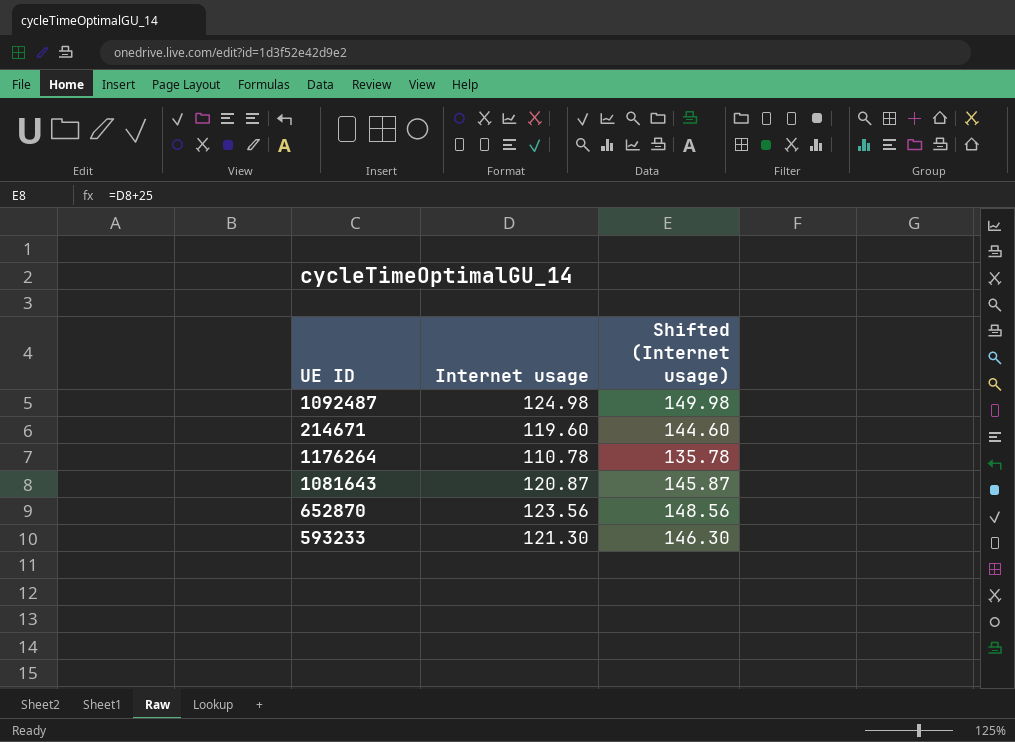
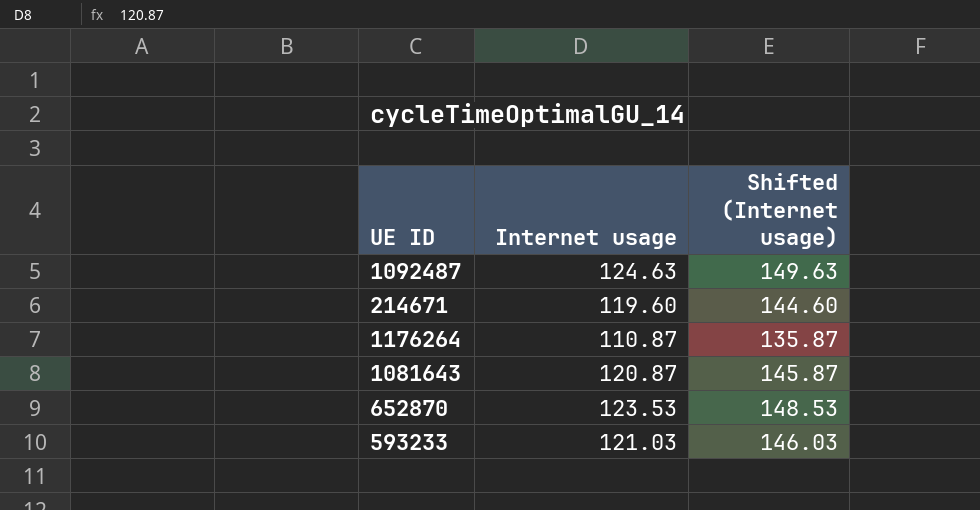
1092487 | Internet usage: 124.98 -> 124.63
1092487 | Shifted (Internet usage): 149.98 -> 149.63
1176264 | Internet usage: 110.78 -> 110.87
1176264 | Shifted (Internet usage): 135.78 -> 135.87
652870 | Internet usage: 123.56 -> 123.53
652870 | Shifted (Internet usage): 148.56 -> 148.53
593233 | Internet usage: 121.30 -> 121.03
593233 | Shifted (Internet usage): 146.30 -> 146.03

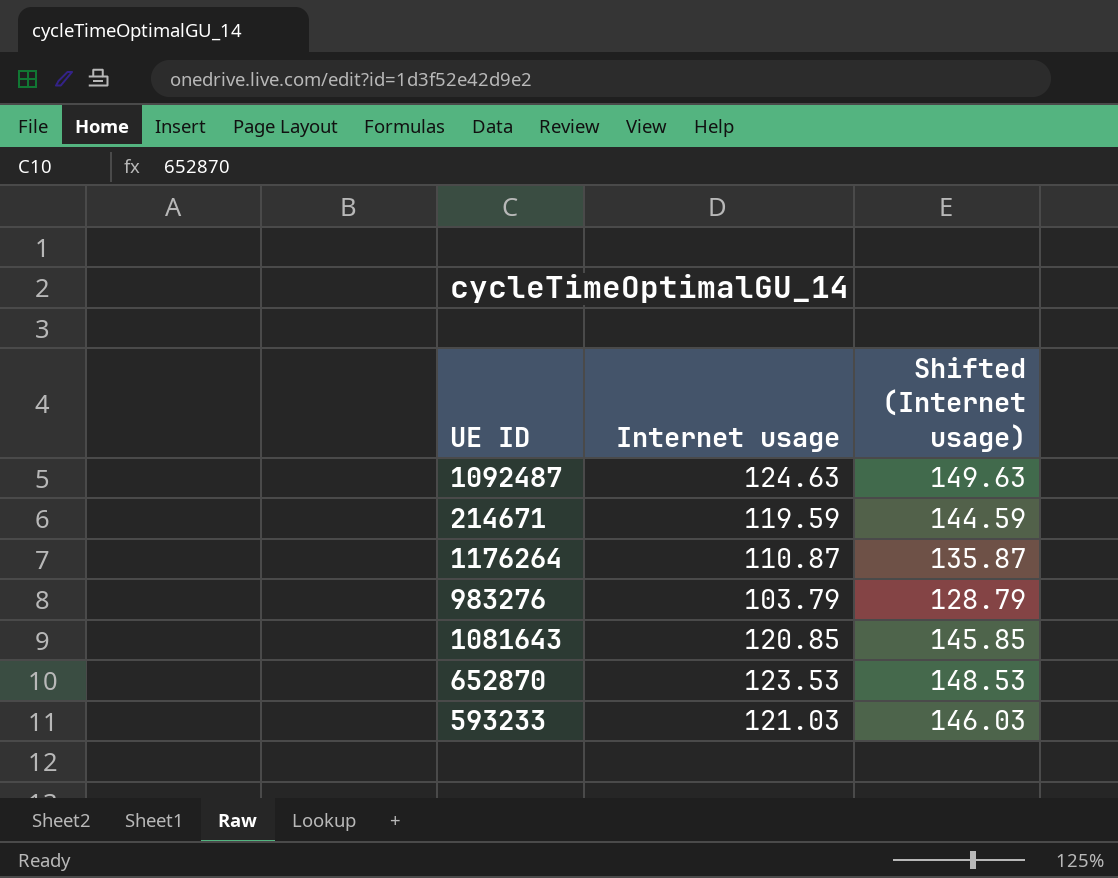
214671 | Internet usage: 119.60 -> 119.59
214671 | Shifted (Internet usage): 144.60 -> 144.59
row 983276: none -> 103.79 | 128.79
1081643 | Internet usage: 120.87 -> 120.85
1081643 | Shifted (Internet usage): 145.87 -> 145.85

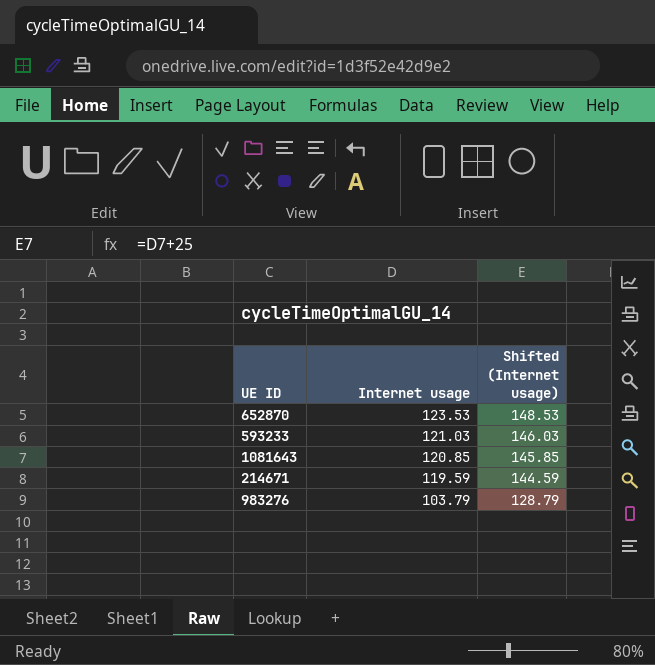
row order: none -> Internet usage descending
row 1092487: 124.63 | 149.63 -> none
row 1176264: 110.87 | 135.87 -> none

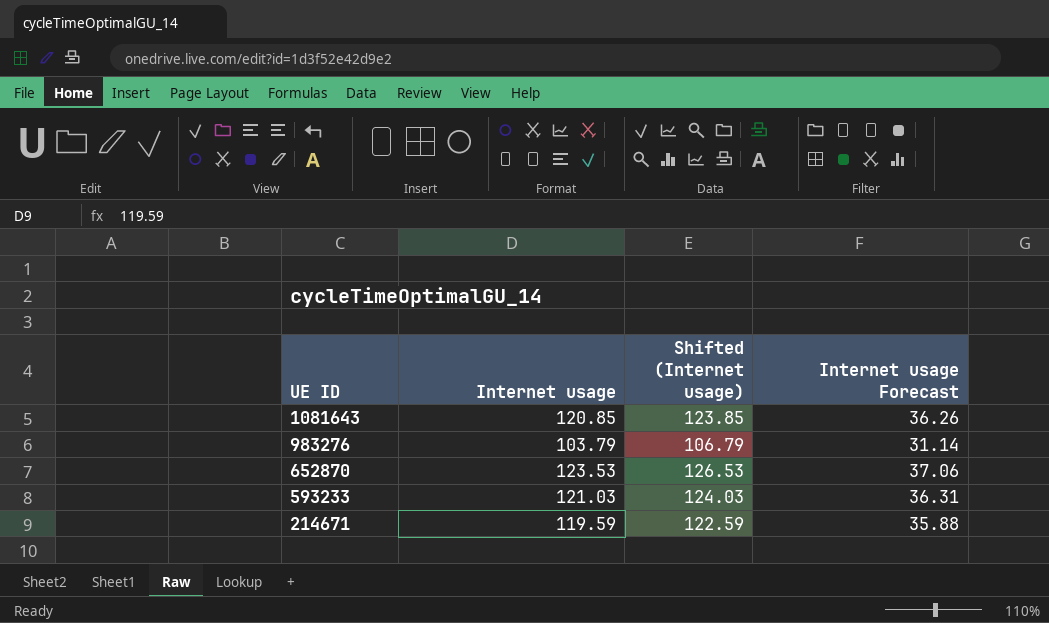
row order: Internet usage descending -> UE ID descending
column Shifted (Internet usage) | formula: [Internet usage] + 25 -> [Internet usage] + 3
column Internet usage Forecast | formula: none -> [Internet usage] * 0.3

